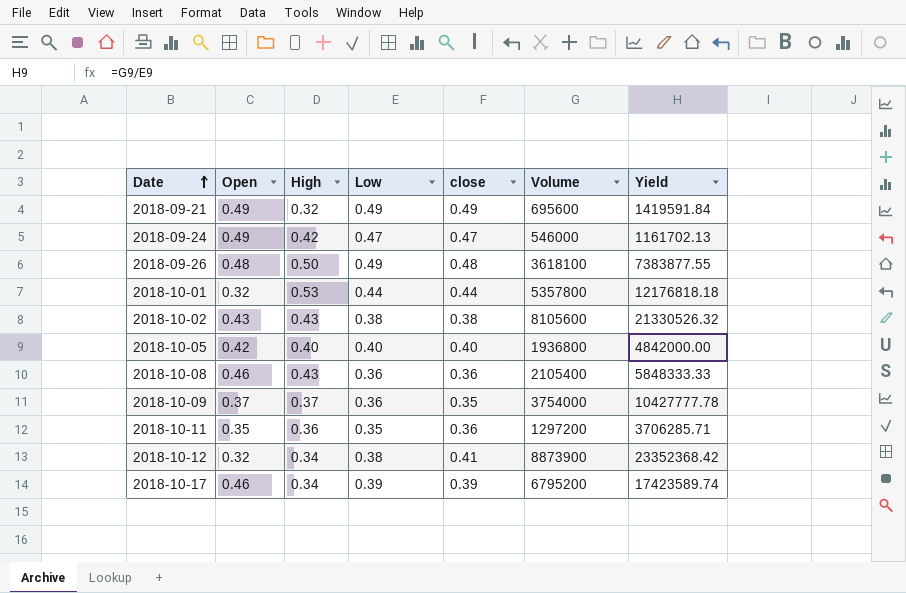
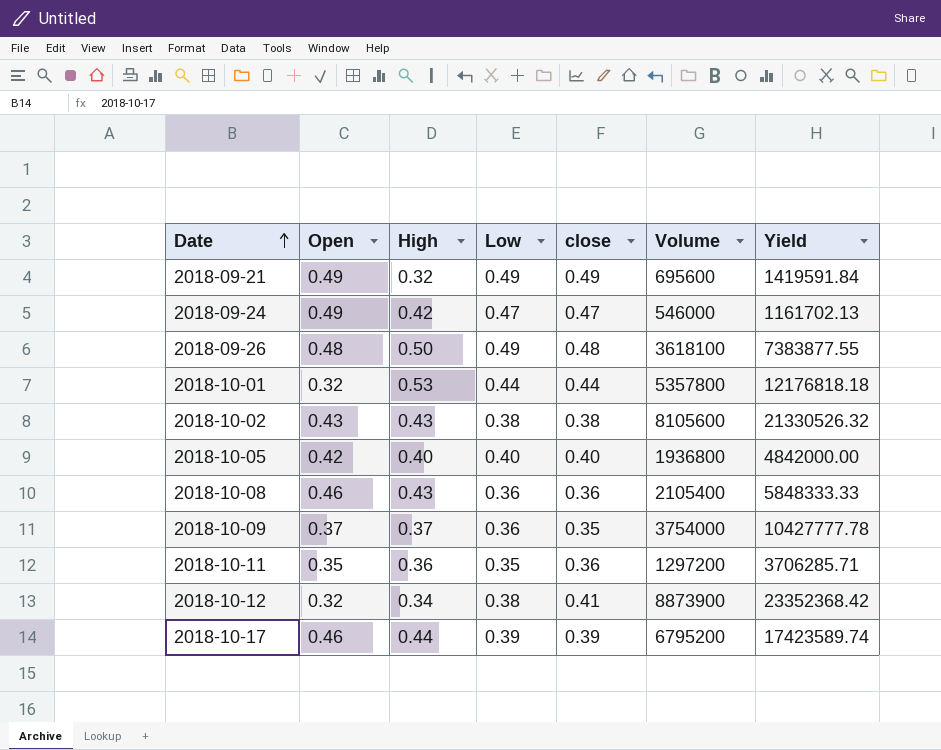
2018-10-17 | High: 0.34 -> 0.44

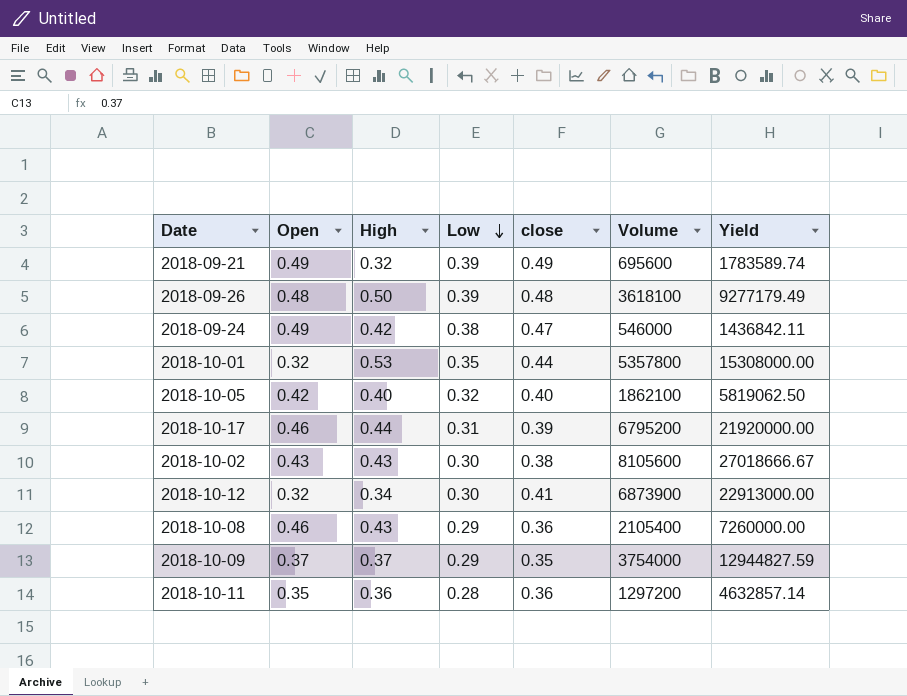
row order: Date ascending -> Low descending
2018-09-21 | Low: 0.49 -> 0.39
2018-09-21 | Yield: 1419591.84 -> 1783589.74
2018-09-26 | Low: 0.49 -> 0.39
2018-09-26 | Yield: 7383877.55 -> 9277179.49
2018-09-24 | Low: 0.47 -> 0.38
2018-09-24 | Yield: 1161702.13 -> 1436842.11
2018-10-01 | Low: 0.44 -> 0.35
2018-10-01 | Yield: 12176818.18 -> 15308000.00
2018-10-05 | Low: 0.40 -> 0.32
2018-10-05 | Volume: 1936800 -> 1862100
2018-10-05 | Yield: 4842000.00 -> 5819062.50
2018-10-17 | Low: 0.39 -> 0.31
2018-10-17 | Yield: 17423589.74 -> 21920000.00
2018-10-02 | Low: 0.38 -> 0.30
2018-10-02 | Yield: 21330526.32 -> 27018666.67
2018-10-12 | Low: 0.38 -> 0.30
2018-10-12 | Volume: 8873900 -> 6873900
2018-10-12 | Yield: 23352368.42 -> 22913000.00
2018-10-08 | Low: 0.36 -> 0.29
2018-10-08 | Yield: 5848333.33 -> 7260000.00
2018-10-09 | Low: 0.36 -> 0.29
2018-10-09 | Yield: 10427777.78 -> 12944827.59
2018-10-11 | Low: 0.35 -> 0.28
2018-10-11 | Yield: 3706285.71 -> 4632857.14

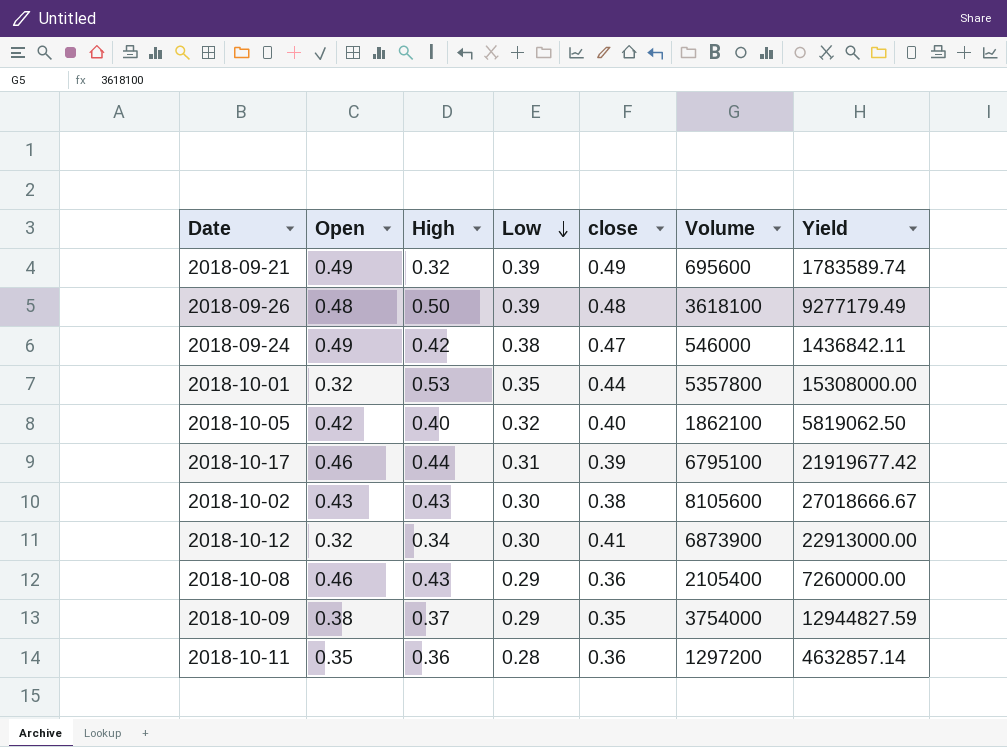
2018-10-17 | Volume: 6795200 -> 6795100
2018-10-17 | Yield: 21920000.00 -> 21919677.42
2018-10-09 | Open: 0.37 -> 0.38

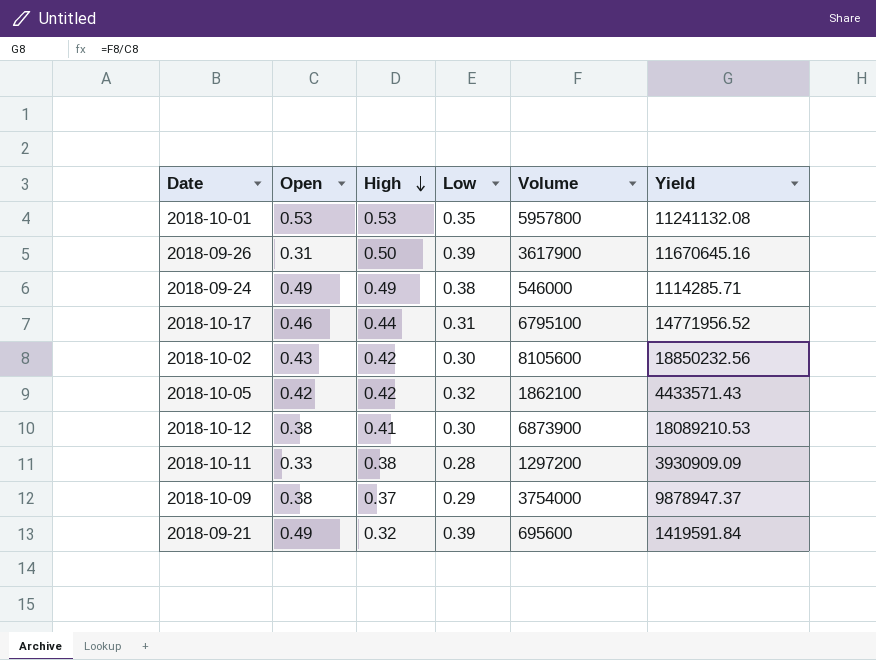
row order: Low descending -> High descending
column close | position: 5 -> none
column Yield | formula: [Volume] / [Low] -> [Volume] / [Open]
row 2018-10-08: 0.46 | 0.43 | 0.29 | 0.36 | 2105400 | 7260000.00 -> none
2018-10-01 | Open: 0.32 -> 0.53
2018-10-01 | Volume: 5357800 -> 5957800
2018-09-26 | Open: 0.48 -> 0.31
2018-09-26 | Volume: 3618100 -> 3617900
2018-09-24 | High: 0.42 -> 0.49
2018-10-02 | High: 0.43 -> 0.42
2018-10-05 | High: 0.40 -> 0.42
2018-10-12 | Open: 0.32 -> 0.38
2018-10-12 | High: 0.34 -> 0.41
2018-10-11 | Open: 0.35 -> 0.33
2018-10-11 | High: 0.36 -> 0.38

